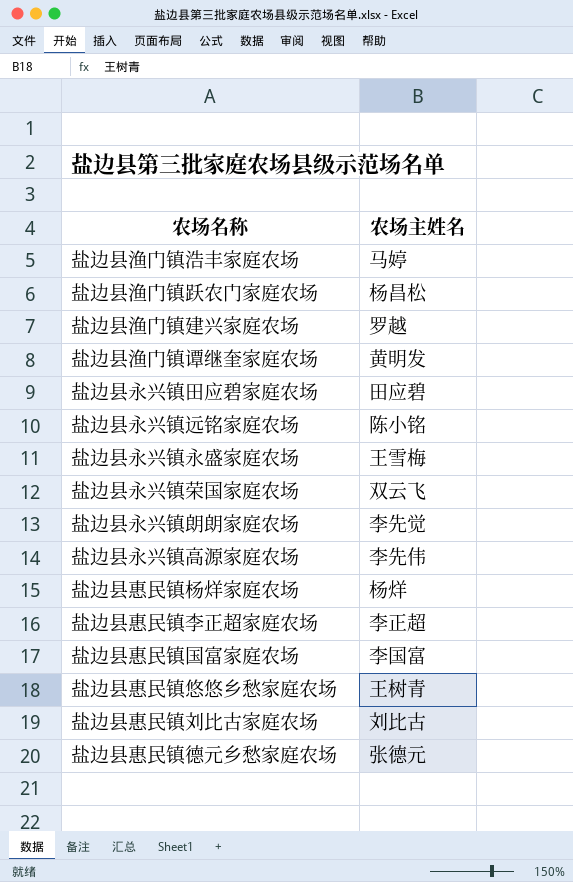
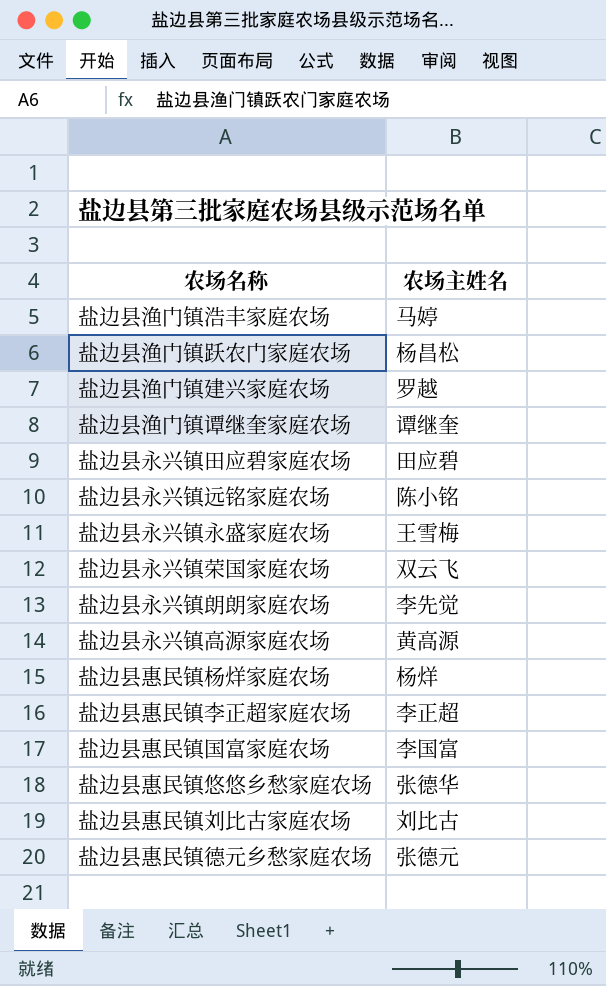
盐边县渔门镇谭继奎家庭农场 | 农场主姓名: 黄明发 -> 谭继奎
盐边县永兴镇高源家庭农场 | 农场主姓名: 李先伟 -> 黄高源
盐边县惠民镇悠悠乡愁家庭农场 | 农场主姓名: 王树青 -> 张德华

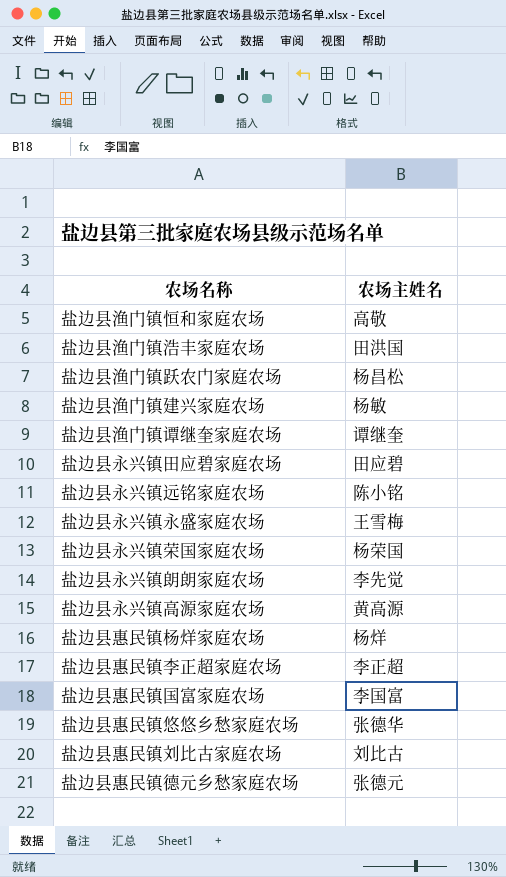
row 盐边县渔门镇恒和家庭农场: none -> 高敬
盐边县渔门镇浩丰家庭农场 | 农场主姓名: 马婷 -> 田洪国
盐边县渔门镇建兴家庭农场 | 农场主姓名: 罗越 -> 杨敏
盐边县永兴镇荣国家庭农场 | 农场主姓名: 双云飞 -> 杨荣国

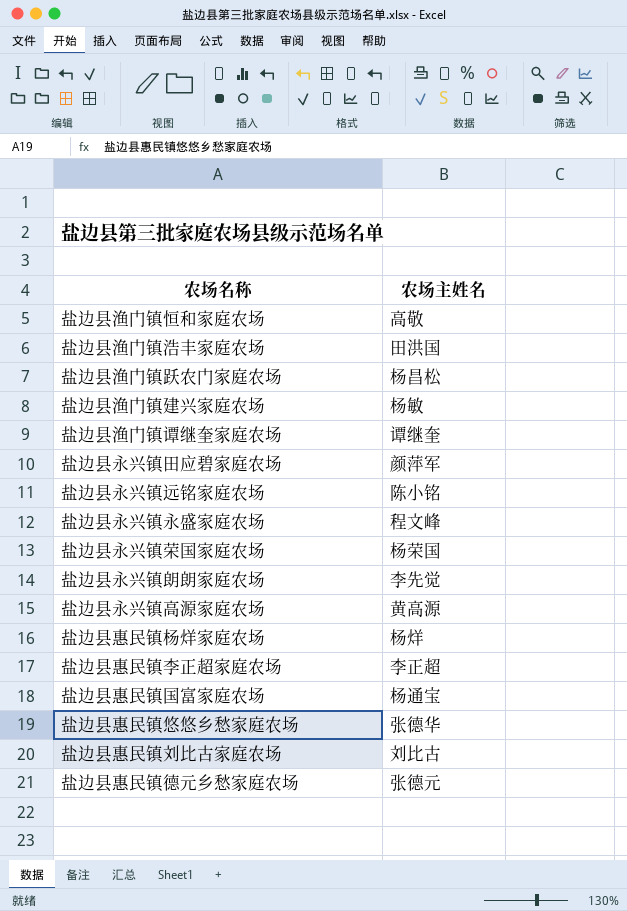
盐边县永兴镇田应碧家庭农场 | 农场主姓名: 田应碧 -> 颜萍军
盐边县永兴镇永盛家庭农场 | 农场主姓名: 王雪梅 -> 程文峰
盐边县惠民镇国富家庭农场 | 农场主姓名: 李国富 -> 杨通宝

